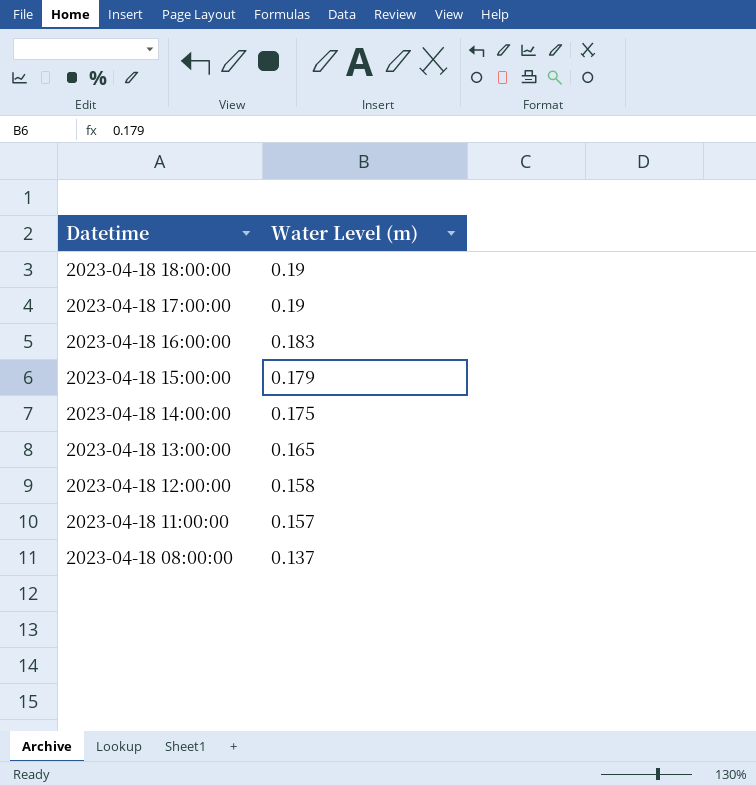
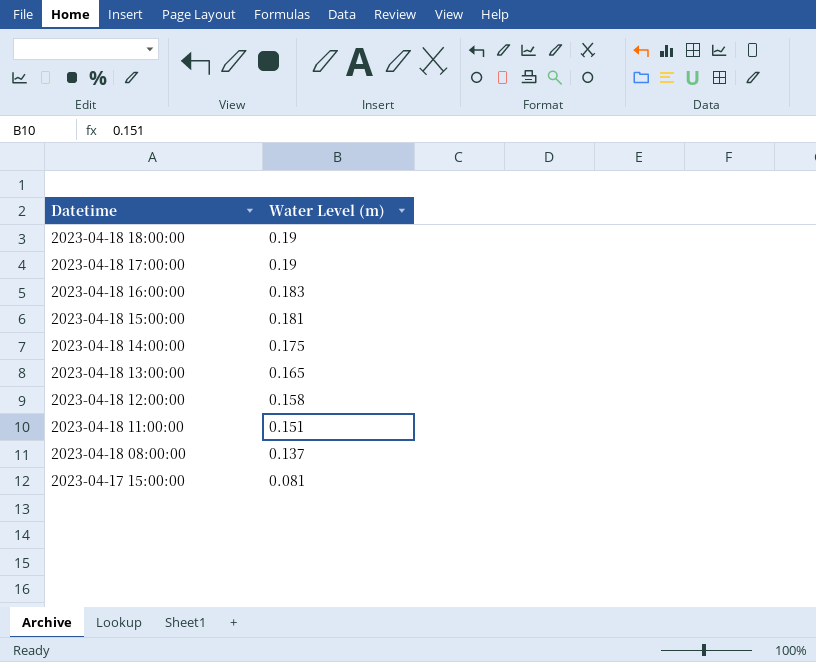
2023-04-18 15:00:00 | Water Level (m): 0.179 -> 0.181
2023-04-18 11:00:00 | Water Level (m): 0.157 -> 0.151
row 2023-04-17 15:00:00: none -> 0.081

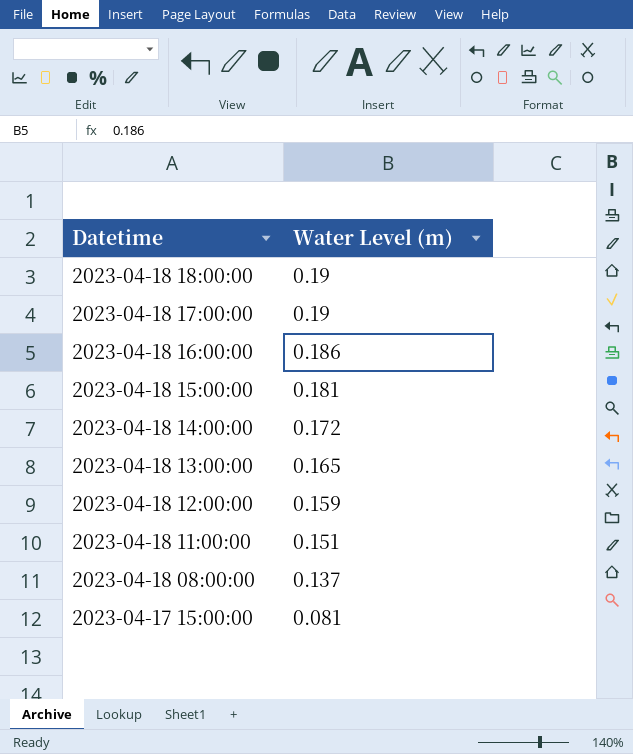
2023-04-18 16:00:00 | Water Level (m): 0.183 -> 0.186
2023-04-18 14:00:00 | Water Level (m): 0.175 -> 0.172
2023-04-18 12:00:00 | Water Level (m): 0.158 -> 0.159

